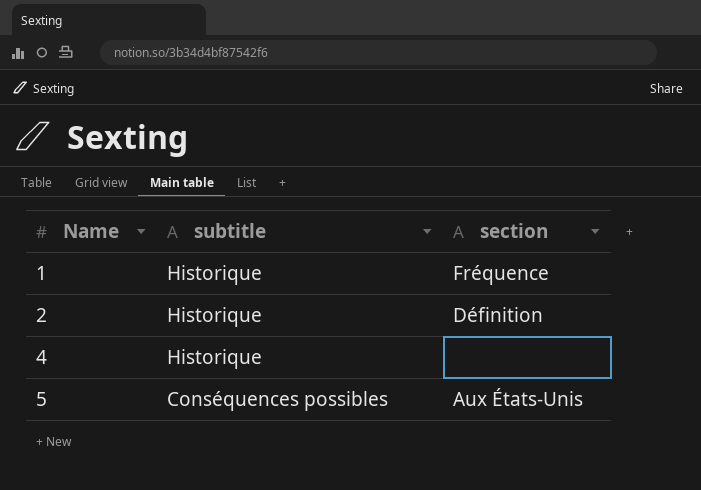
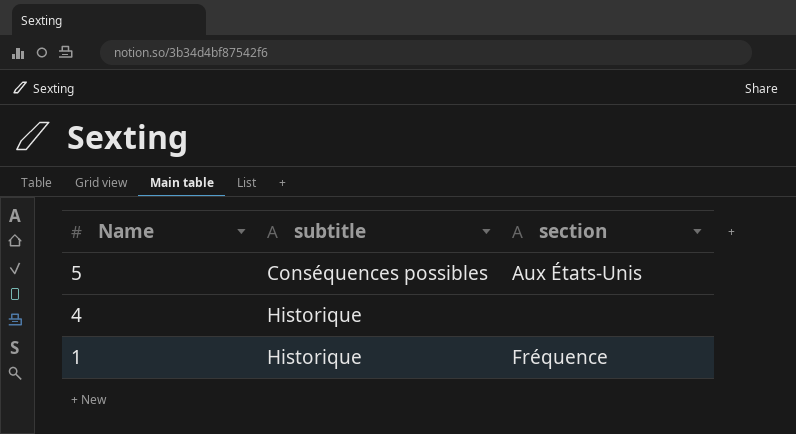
row order: Name ascending -> Name descending
row 2: Historique | Définition -> none

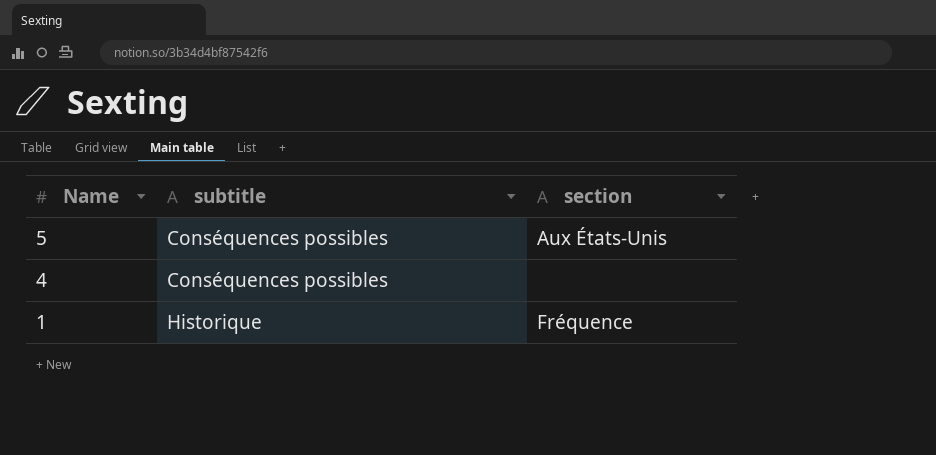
4 | subtitle: Historique -> Conséquences possibles

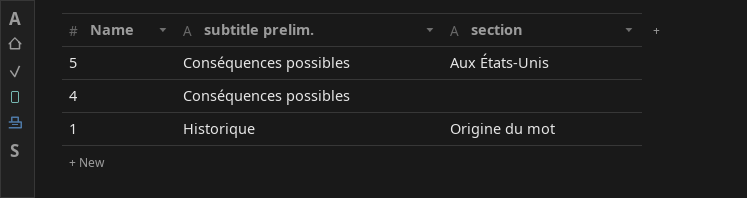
column name: subtitle -> subtitle prelim.
1 | section: Fréquence -> Origine du mot

